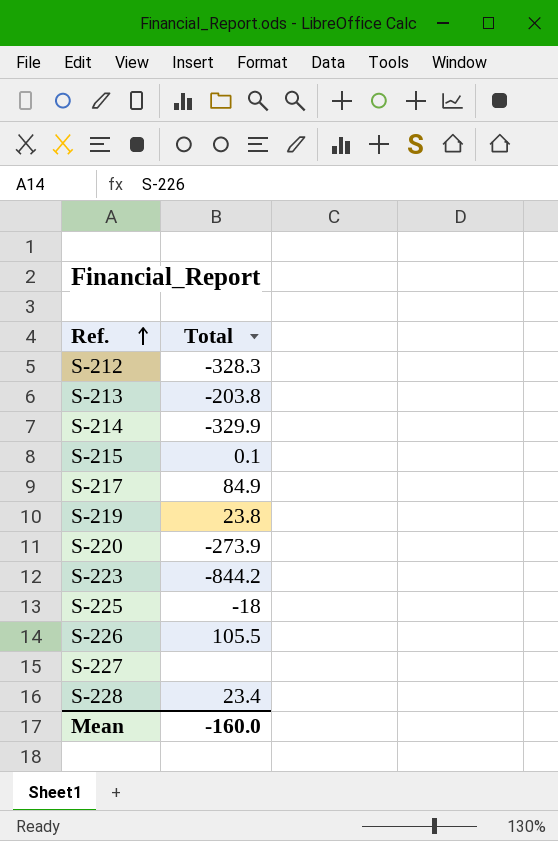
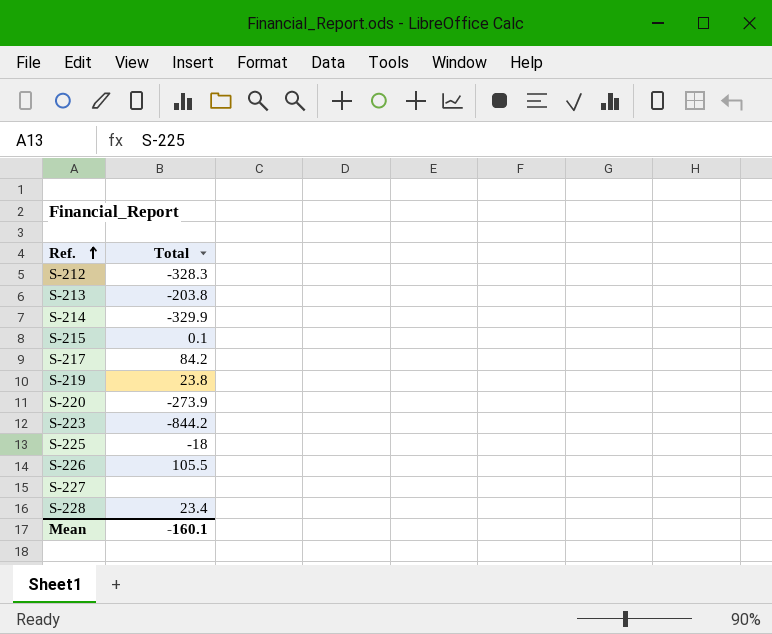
S-217 | Total: 84.9 -> 84.2
Mean | Total: -160.0 -> -160.1

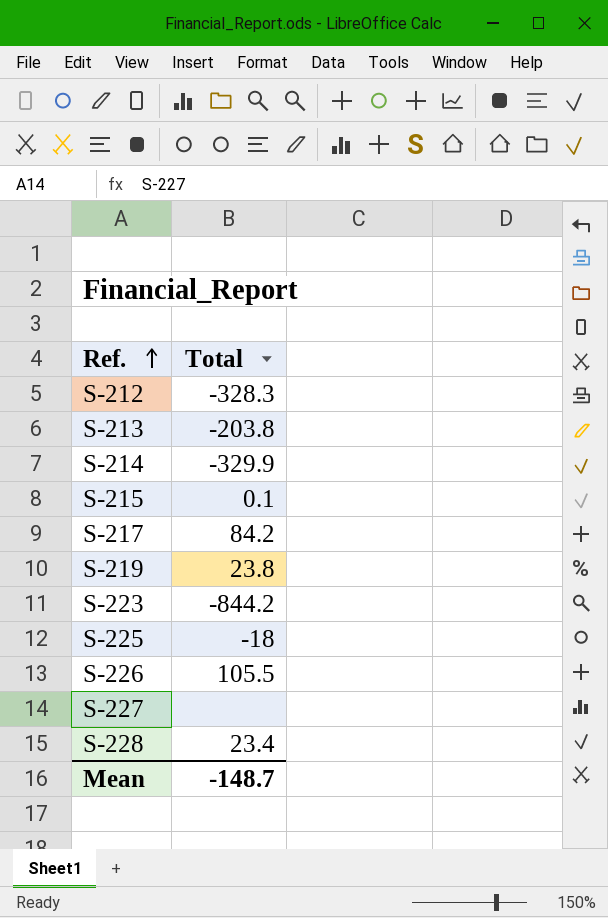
row S-220: -273.9 -> none
Mean | Total: -160.1 -> -148.7

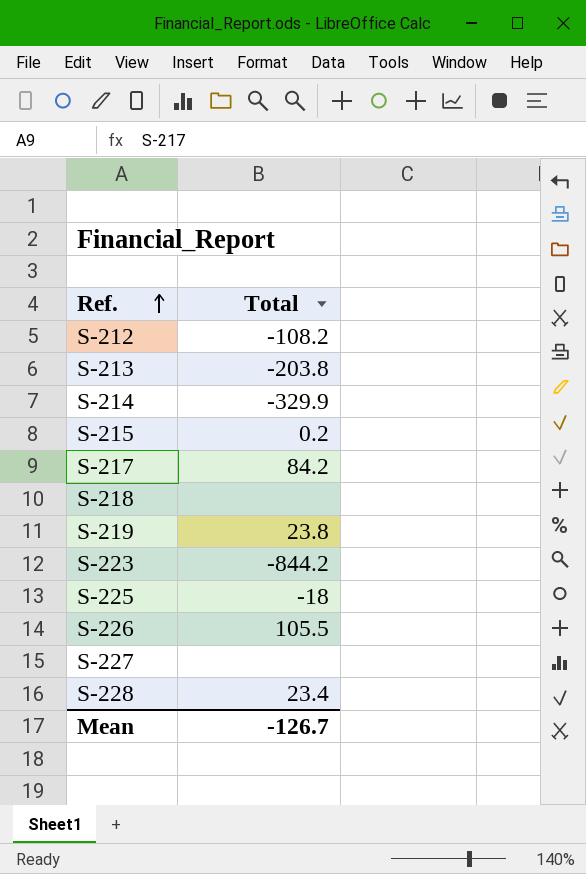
S-212 | Total: -328.3 -> -108.2
S-215 | Total: 0.1 -> 0.2
row S-218: none -> none
Mean | Total: -148.7 -> -126.7

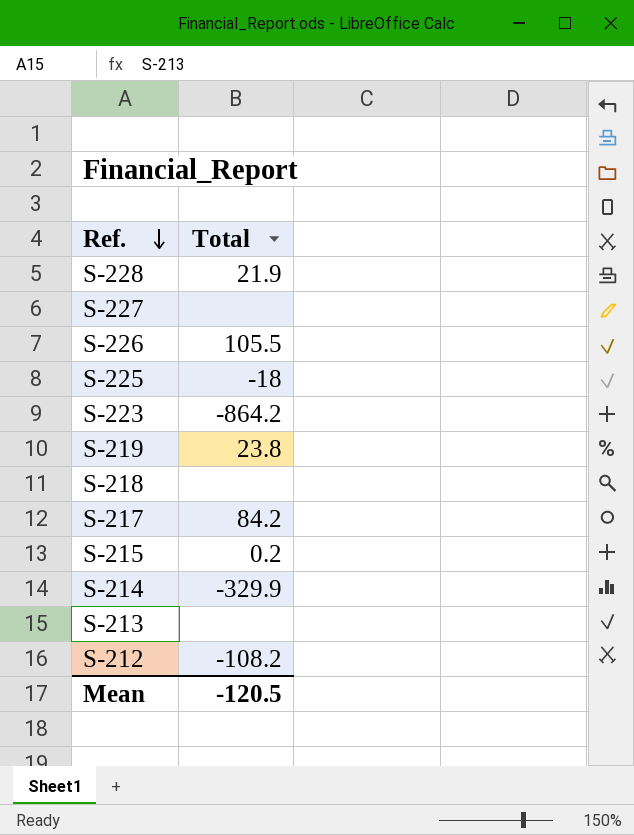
row order: Ref. ascending -> Ref. descending
S-228 | Total: 23.4 -> 21.9
S-223 | Total: -844.2 -> -864.2
S-213 | Total: -203.8 -> none
Mean | Total: -126.7 -> -120.5

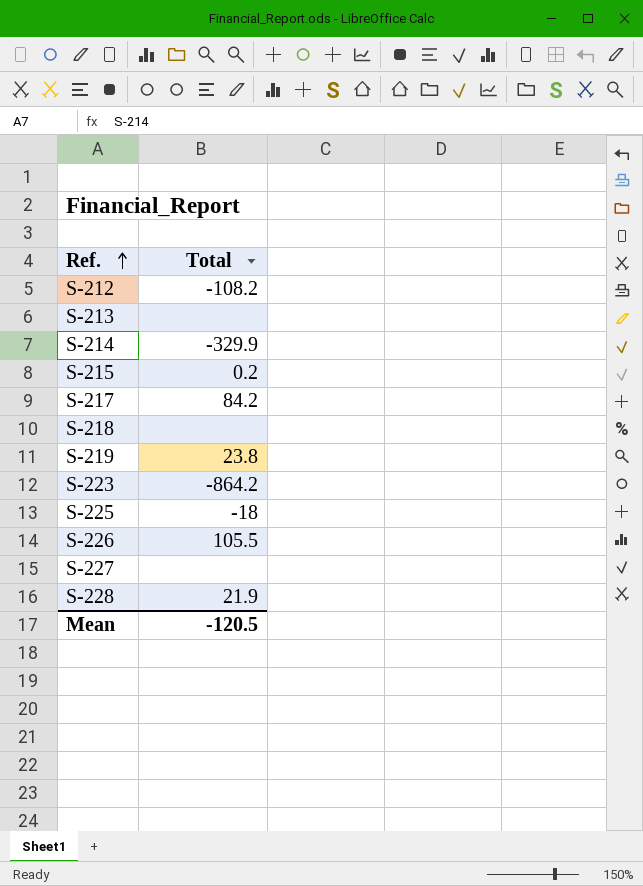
row order: Ref. descending -> Ref. ascending

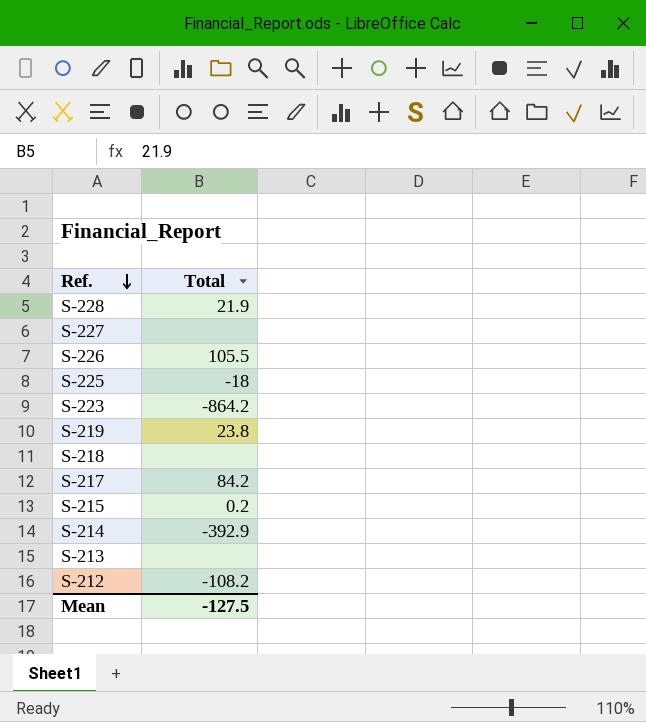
row order: Ref. ascending -> Ref. descending
S-214 | Total: -329.9 -> -392.9
Mean | Total: -120.5 -> -127.5

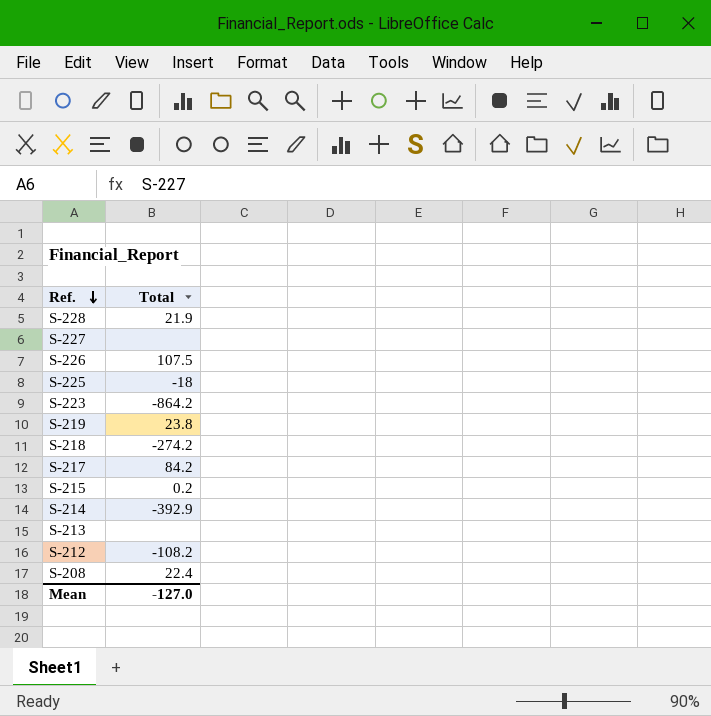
S-226 | Total: 105.5 -> 107.5
S-218 | Total: none -> -274.2
row S-208: none -> 22.4
Mean | Total: -127.5 -> -127.0

